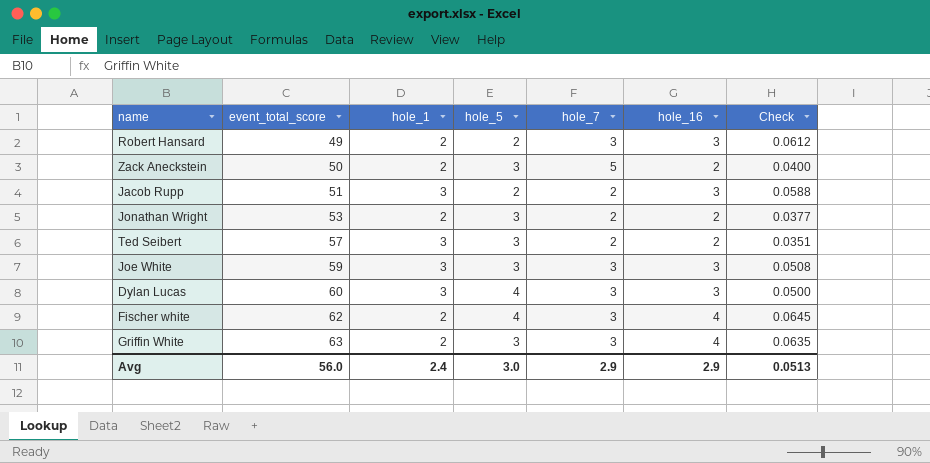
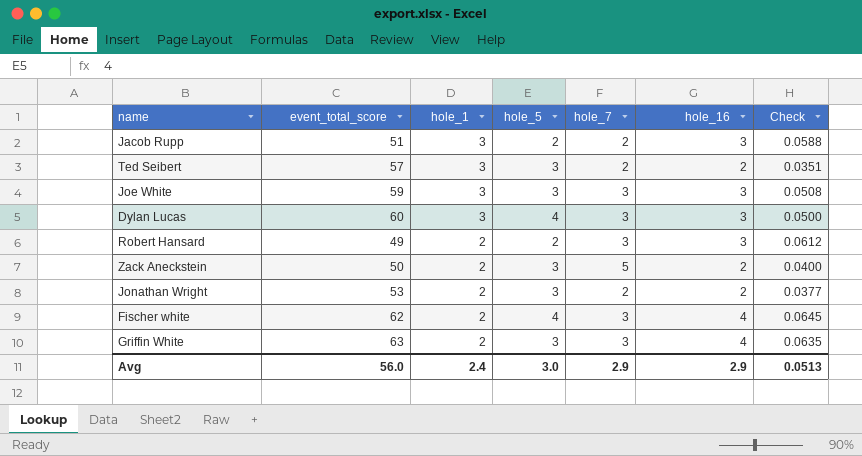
row order: event_total_score ascending -> hole_1 descending

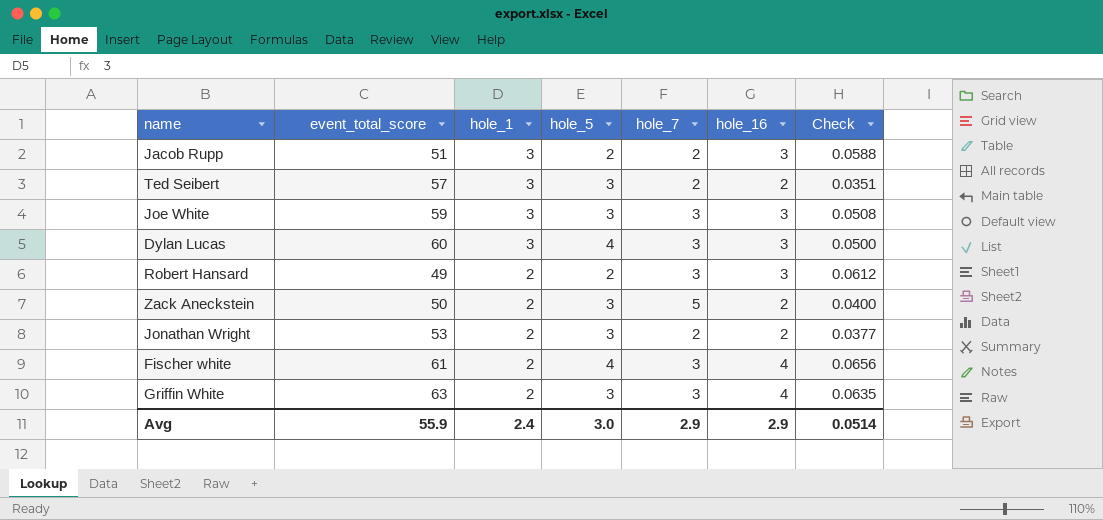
Fischer white | event_total_score: 62 -> 61
Fischer white | Check: 0.0645 -> 0.0656
Avg | event_total_score: 56.0 -> 55.9
Avg | Check: 0.0513 -> 0.0514

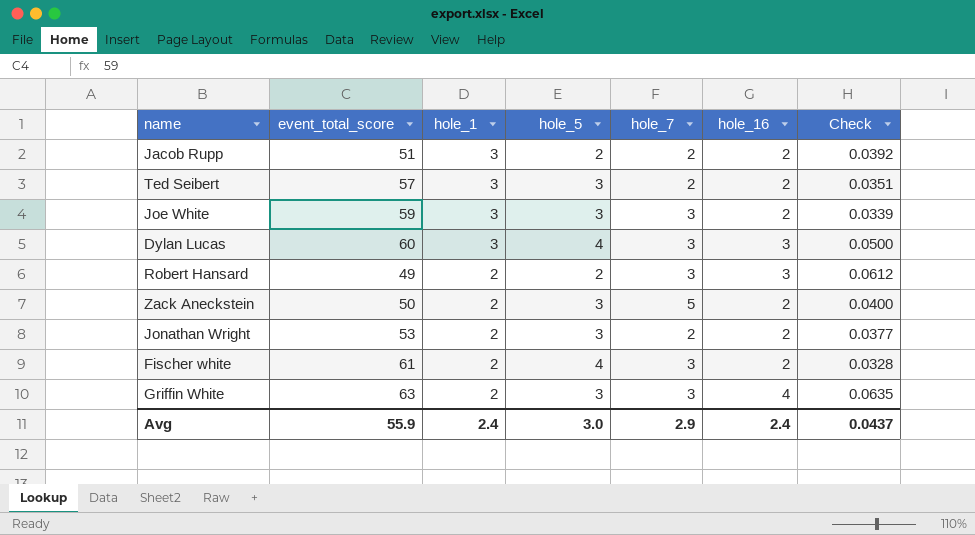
Jacob Rupp | hole_16: 3 -> 2
Jacob Rupp | Check: 0.0588 -> 0.0392
Joe White | hole_16: 3 -> 2
Joe White | Check: 0.0508 -> 0.0339
Fischer white | hole_16: 4 -> 2
Fischer white | Check: 0.0656 -> 0.0328
Avg | hole_16: 2.9 -> 2.4
Avg | Check: 0.0514 -> 0.0437

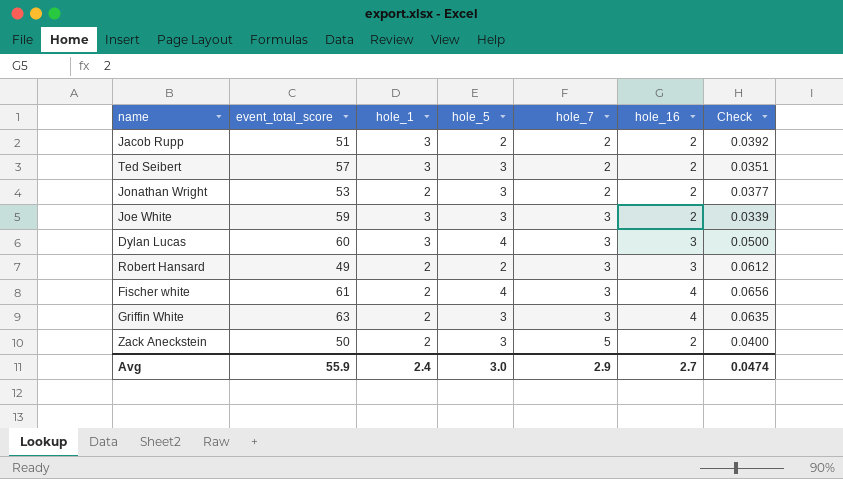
row order: hole_1 descending -> hole_7 ascending
Fischer white | hole_16: 2 -> 4
Fischer white | Check: 0.0328 -> 0.0656
Avg | hole_16: 2.4 -> 2.7
Avg | Check: 0.0437 -> 0.0474

